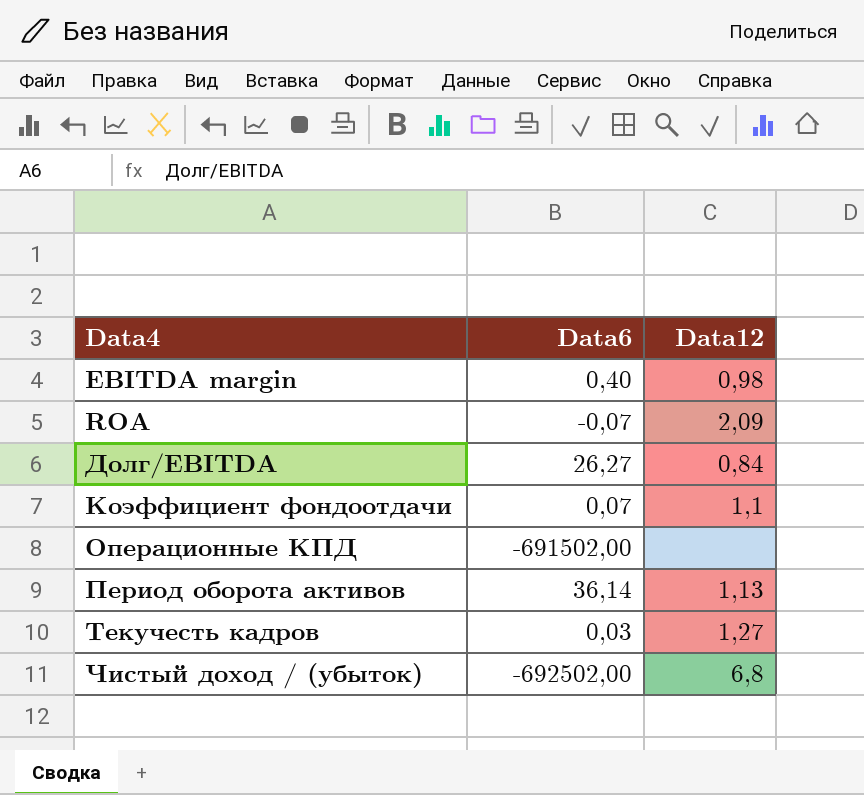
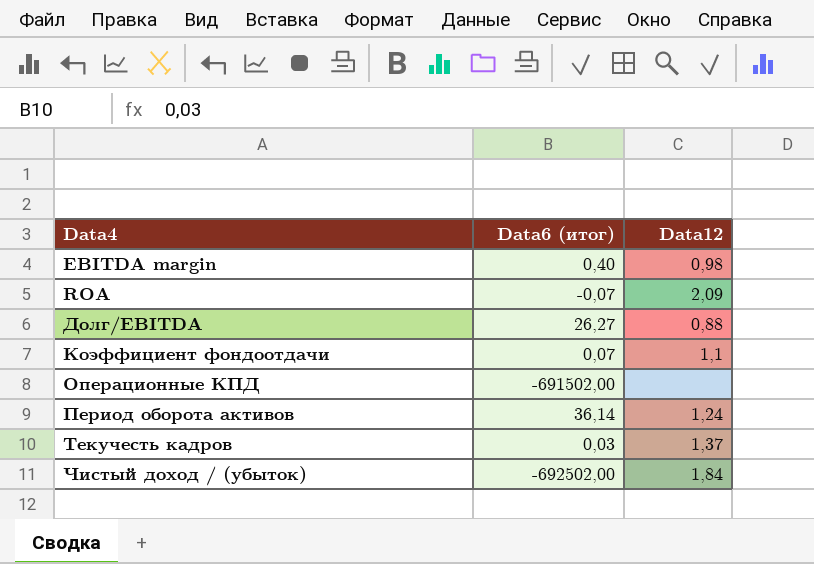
column name: Data6 -> Data6 (итог)
Долг/EBITDA | Data12: 0,84 -> 0,88
Период оборота активов | Data12: 1,13 -> 1,24
Текучесть кадров | Data12: 1,27 -> 1,37
Чистый доход / (убыток) | Data12: 6,8 -> 1,84

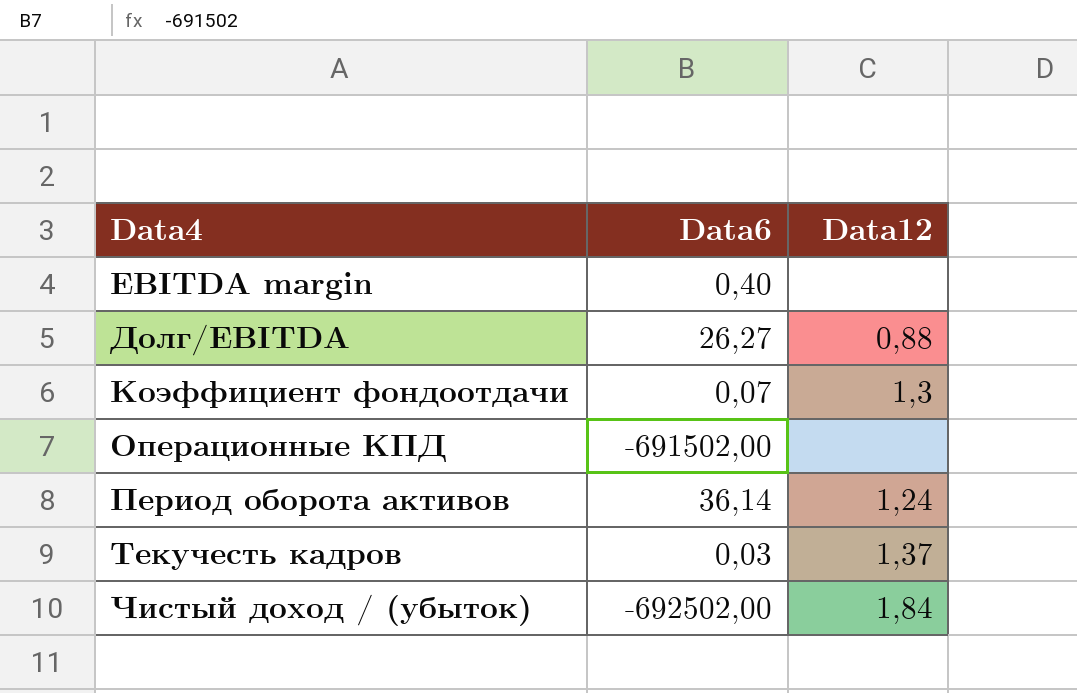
column name: Data6 (итог) -> Data6
row ROA: -0,07 | 2,09 -> none
EBITDA margin | Data12: 0,98 -> none
Коэффициент фондоотдачи | Data12: 1,1 -> 1,3

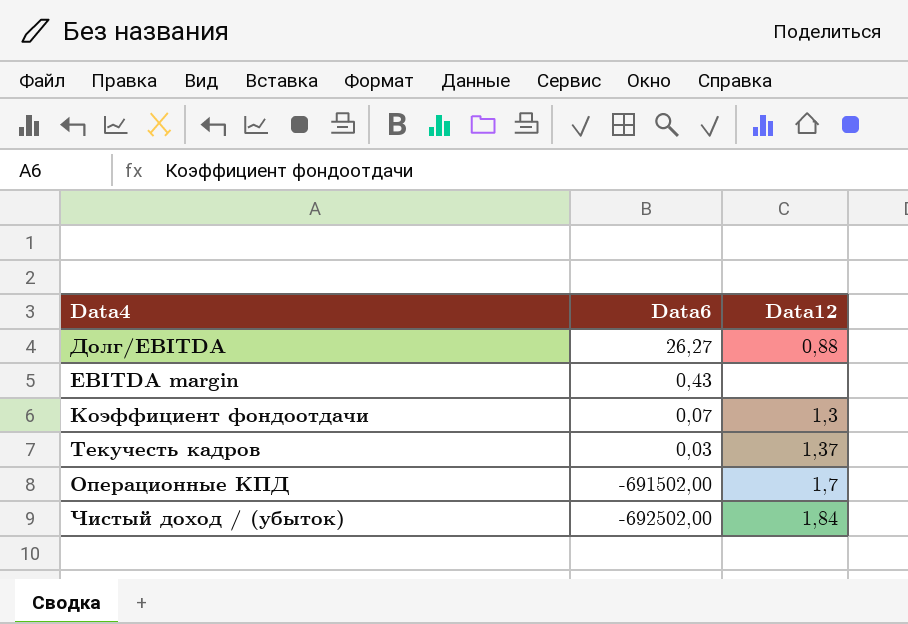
row order: Data4 ascending -> Data6 descending
row Период оборота активов: 36,14 | 1,24 -> none
EBITDA margin | Data6: 0,40 -> 0,43
Операционные КПД | Data12: none -> 1,7

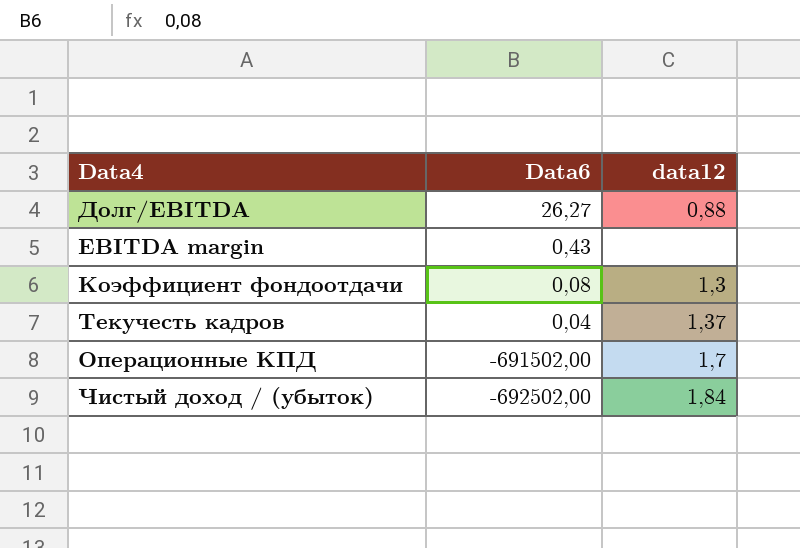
column name: Data12 -> data12
Коэффициент фондоотдачи | Data6: 0,07 -> 0,08
Текучесть кадров | Data6: 0,03 -> 0,04

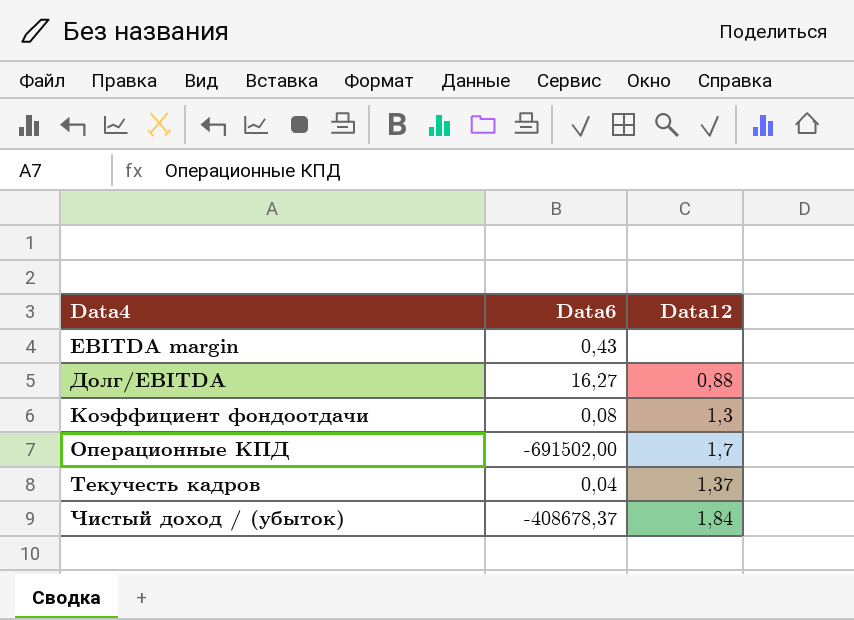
row order: Data6 descending -> Data4 ascending
column name: data12 -> Data12
Долг/EBITDA | Data6: 26,27 -> 16,27
Чистый доход / (убыток) | Data6: -692502,00 -> -408678,37

